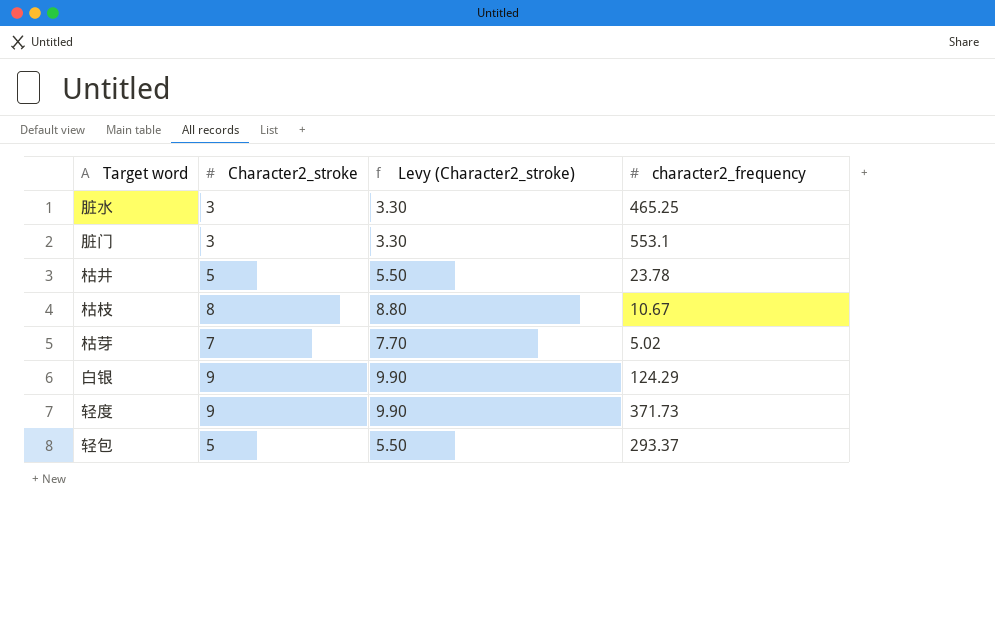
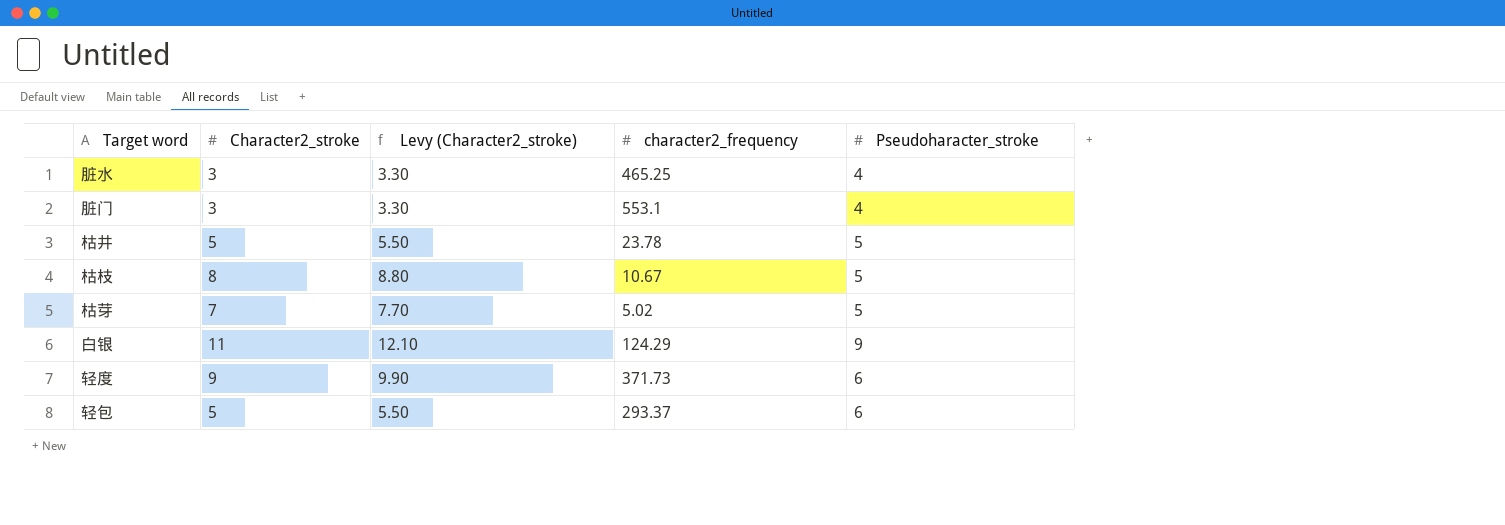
column Pseudoharacter_stroke | position: none -> 5
白银 | Character2_stroke: 9 -> 11
白银 | Levy (Character2_stroke): 9.90 -> 12.10

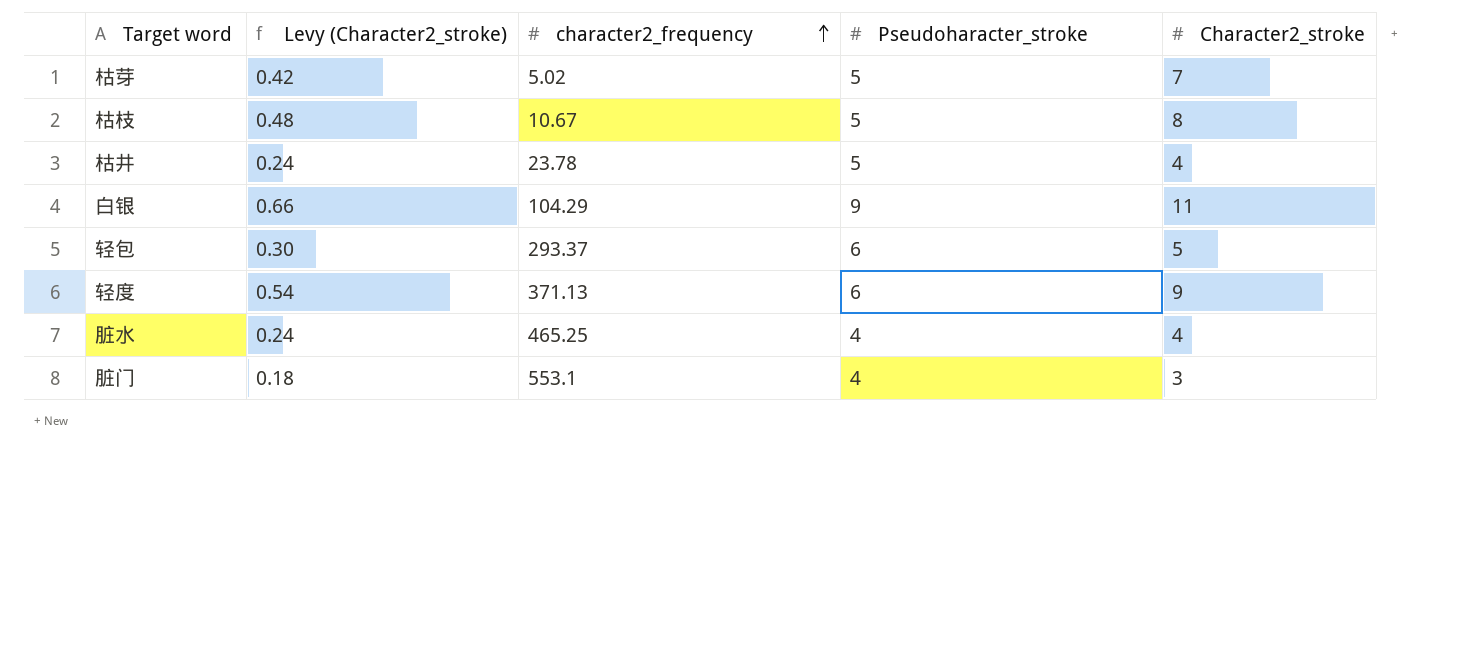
row order: none -> character2_frequency ascending
column Levy (Character2_stroke) | formula: [Character2_stroke] * 1.1 -> [Character2_stroke] * 0.06
column Character2_stroke | position: 2 -> 5
枯井 | Character2_stroke: 5 -> 4
白银 | character2_frequency: 124.29 -> 104.29
轻度 | character2_frequency: 371.73 -> 371.13
脏水 | Character2_stroke: 3 -> 4

